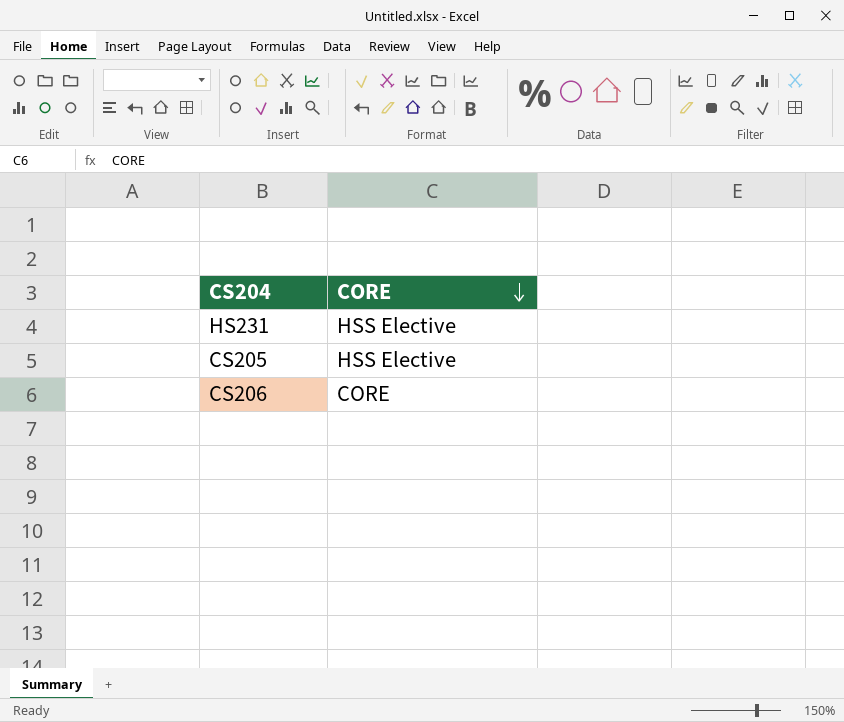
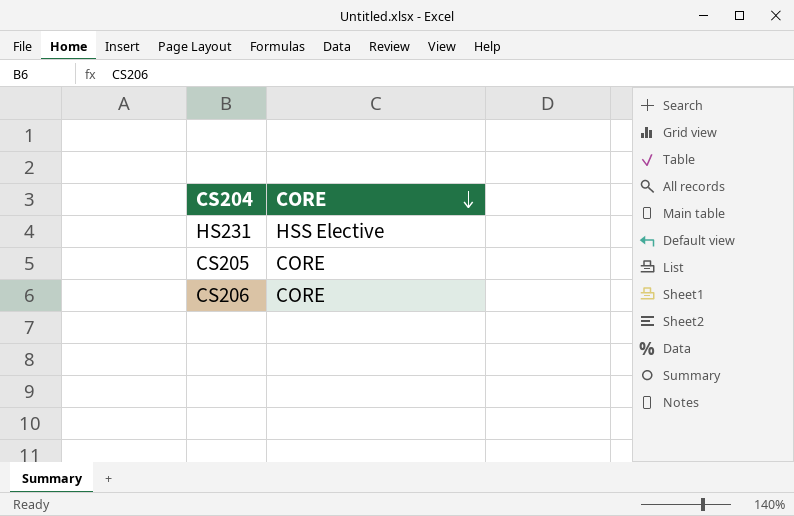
CS205 | CORE: HSS Elective -> CORE

